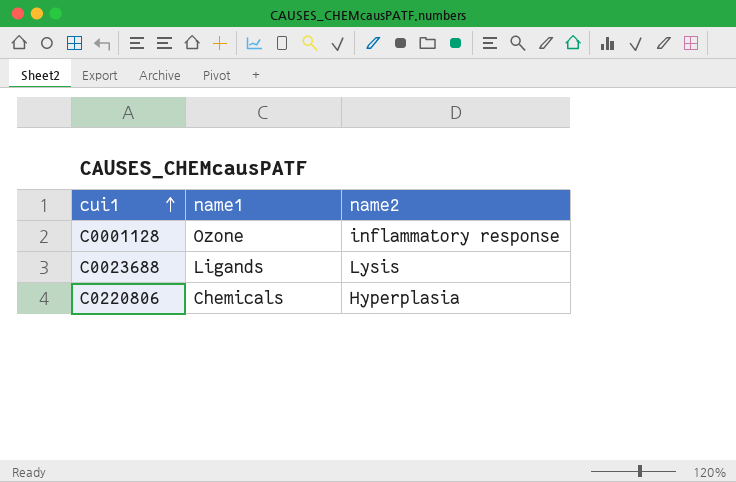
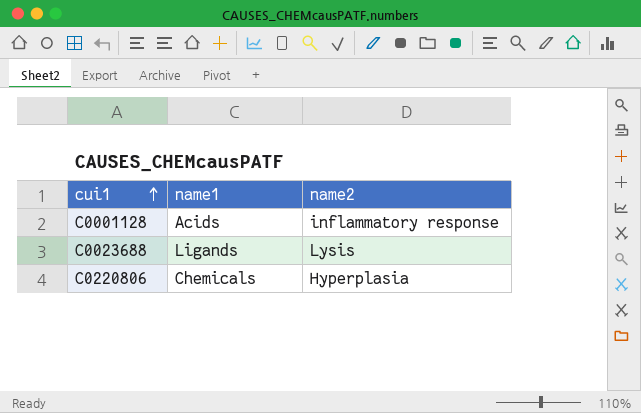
C0001128 | name1: Ozone -> Acids

